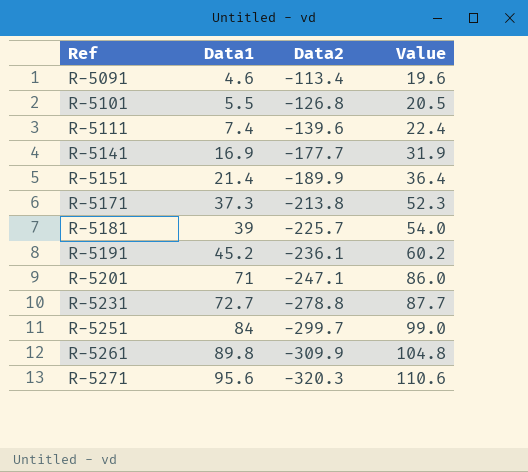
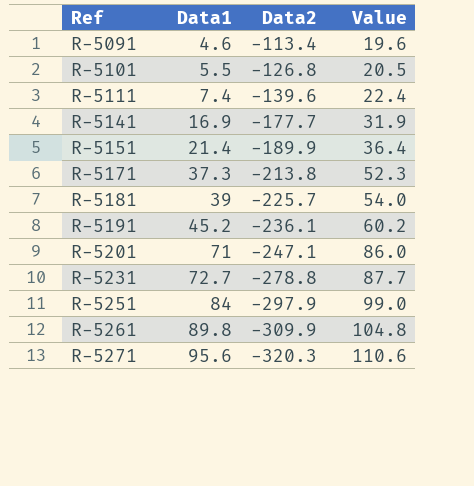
R-5251 | Data2: -299.7 -> -297.9

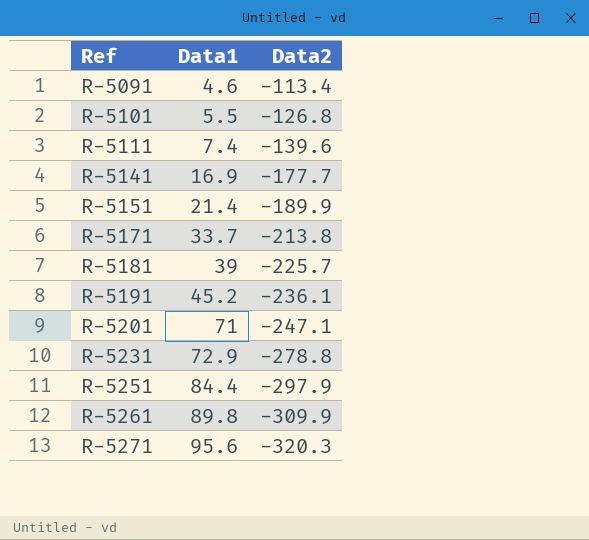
column Value | formula: [Data1] + 15 -> none
R-5171 | Data1: 37.3 -> 33.7
R-5231 | Data1: 72.7 -> 72.9
R-5251 | Data1: 84 -> 84.4

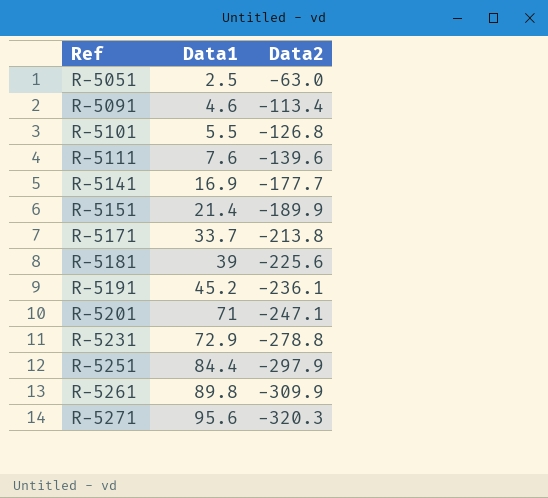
row R-5051: none -> 2.5 | -63.0
R-5111 | Data1: 7.4 -> 7.6
R-5181 | Data2: -225.7 -> -225.6

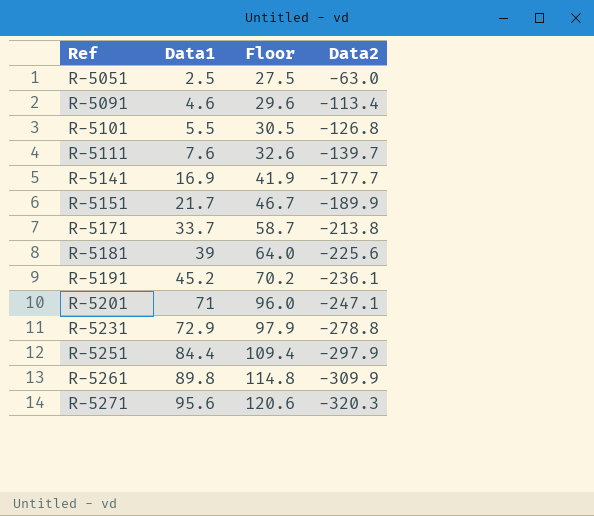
column Floor | formula: none -> [Data1] + 25
R-5111 | Data2: -139.6 -> -139.7
R-5151 | Data1: 21.4 -> 21.7

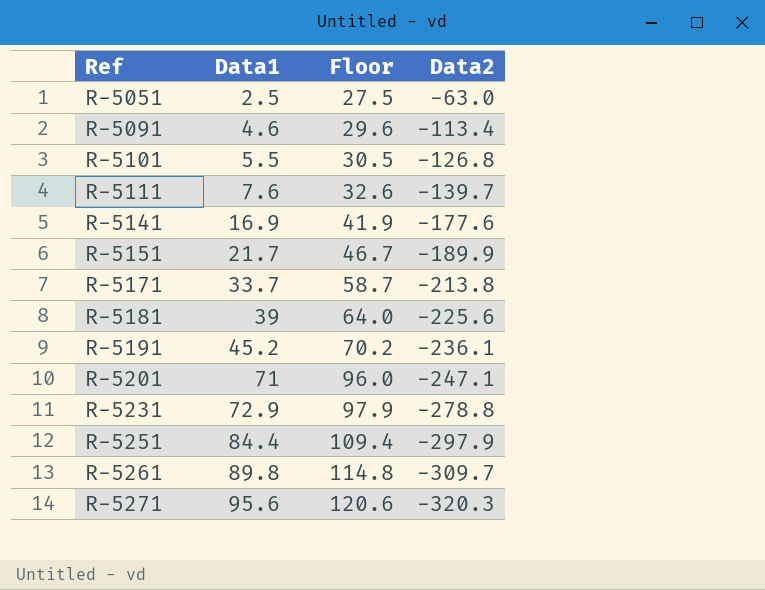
R-5141 | Data2: -177.7 -> -177.6
R-5261 | Data2: -309.9 -> -309.7

